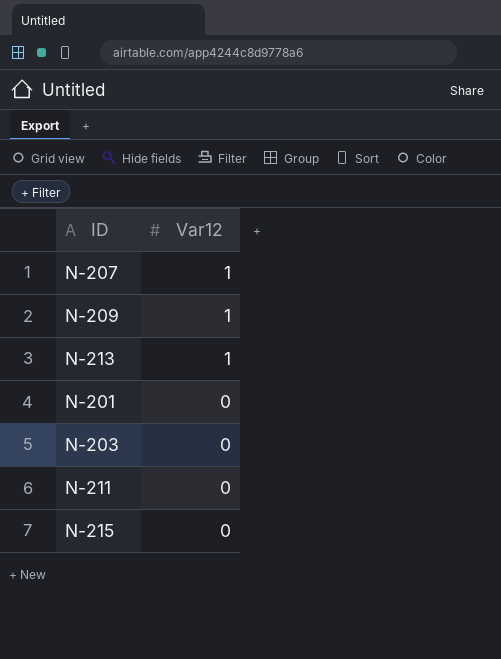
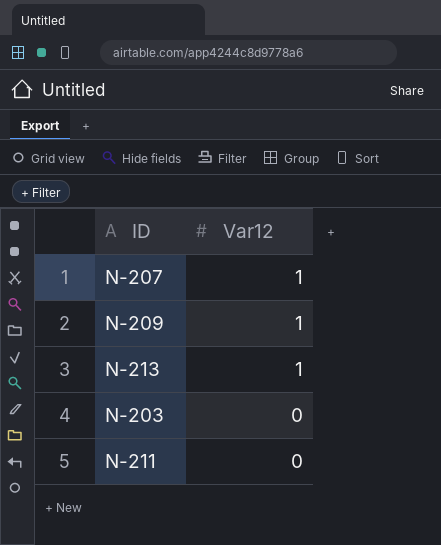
row N-201: 0 -> none
row N-215: 0 -> none

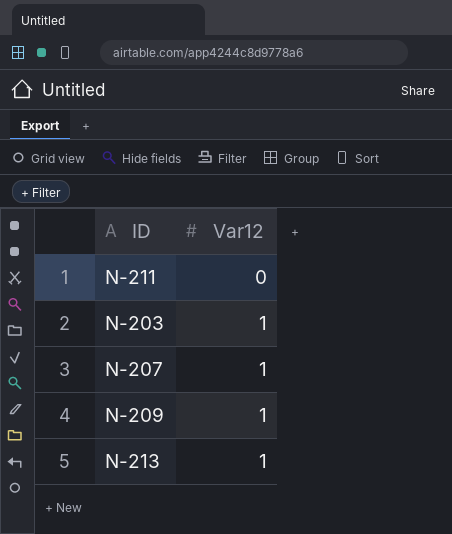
row order: Var12 descending -> Var12 ascending
N-203 | Var12: 0 -> 1

